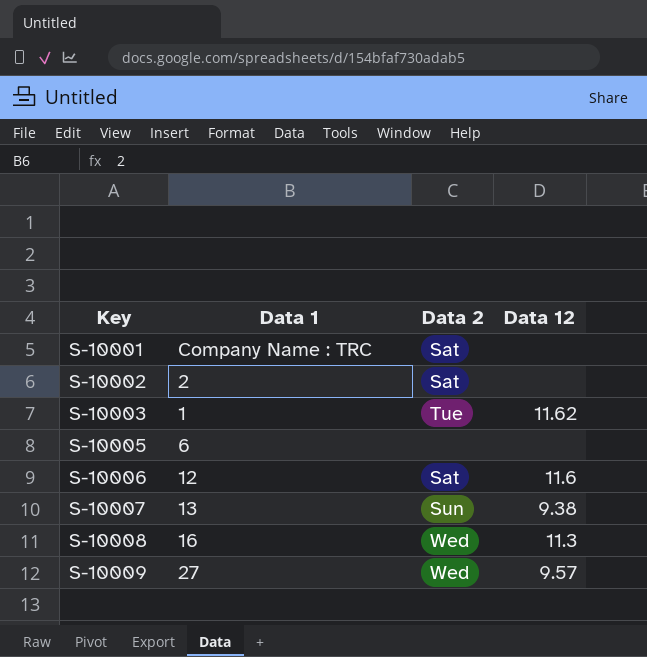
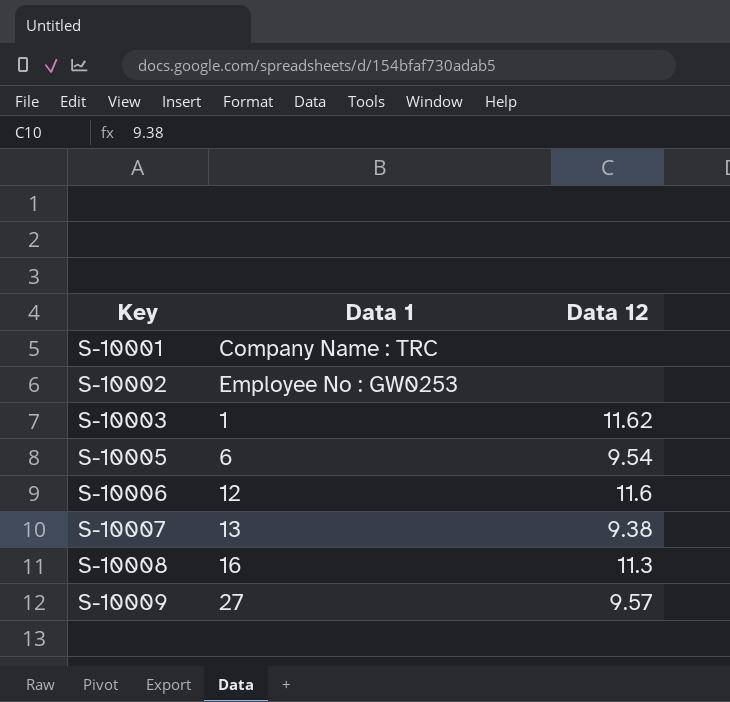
column Data 2 | position: 3 -> none
S-10002 | Data 1: 2 -> Employee No : GW0253
S-10005 | Data 12: none -> 9.54

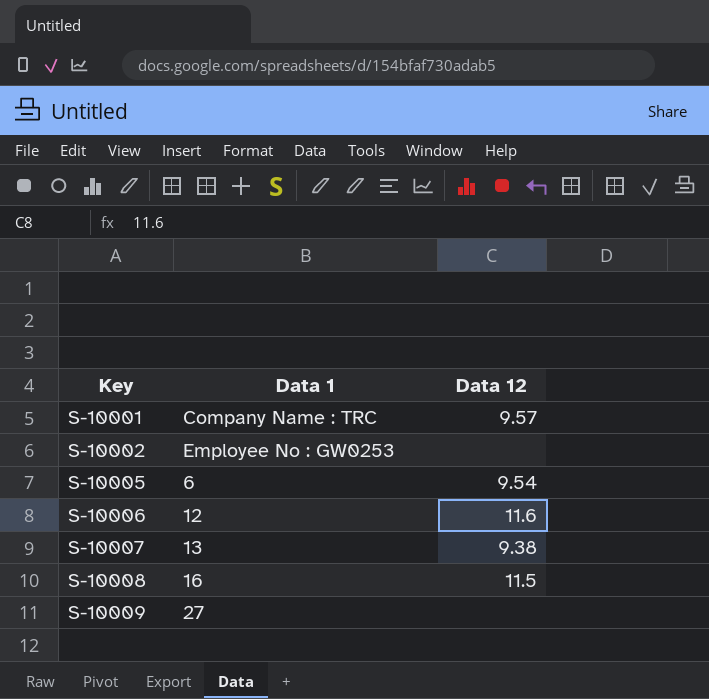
row S-10003: 1 | 11.62 -> none
S-10001 | Data 12: none -> 9.57
S-10008 | Data 12: 11.3 -> 11.5
S-10009 | Data 12: 9.57 -> none

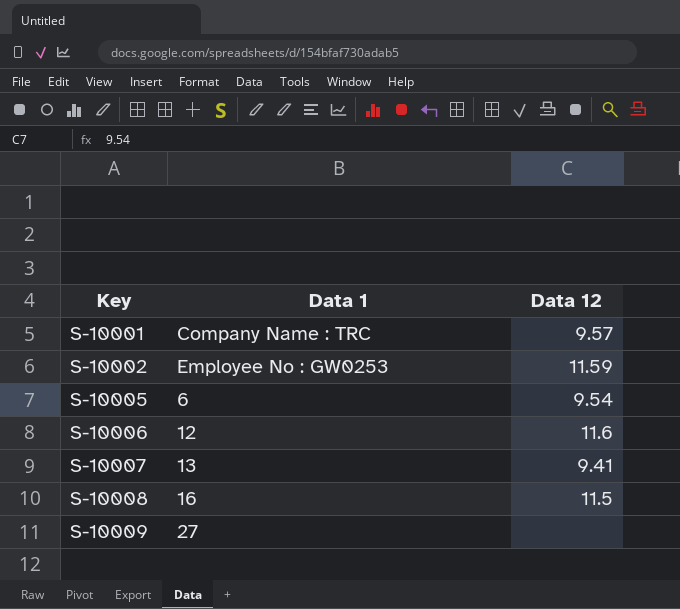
S-10002 | Data 12: none -> 11.59
S-10007 | Data 12: 9.38 -> 9.41

